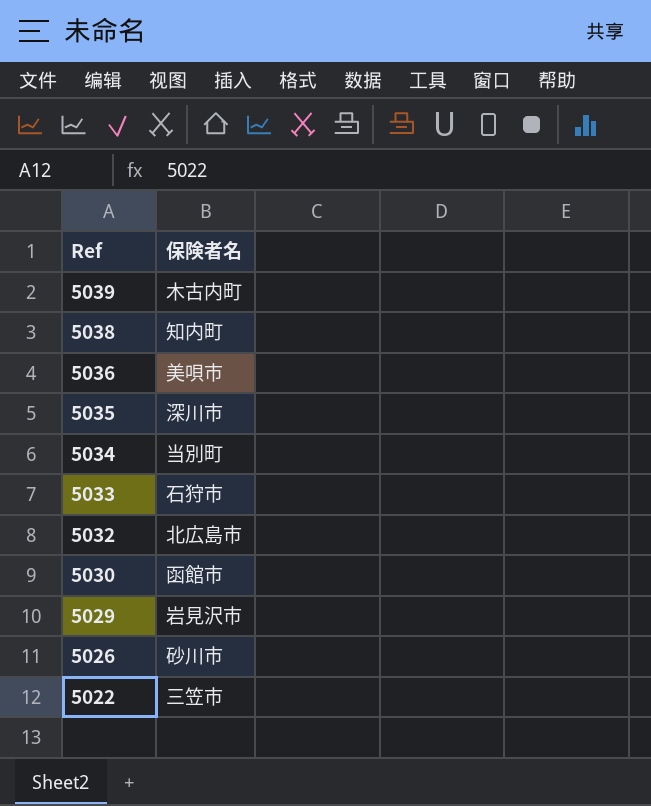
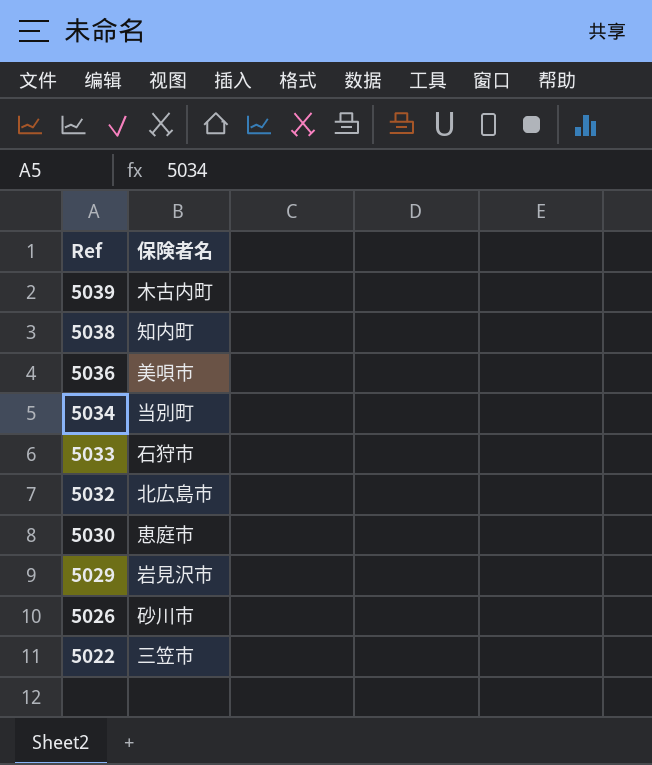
row 5035: 深川市 -> none
5030 | 保険者名: 函館市 -> 恵庭市

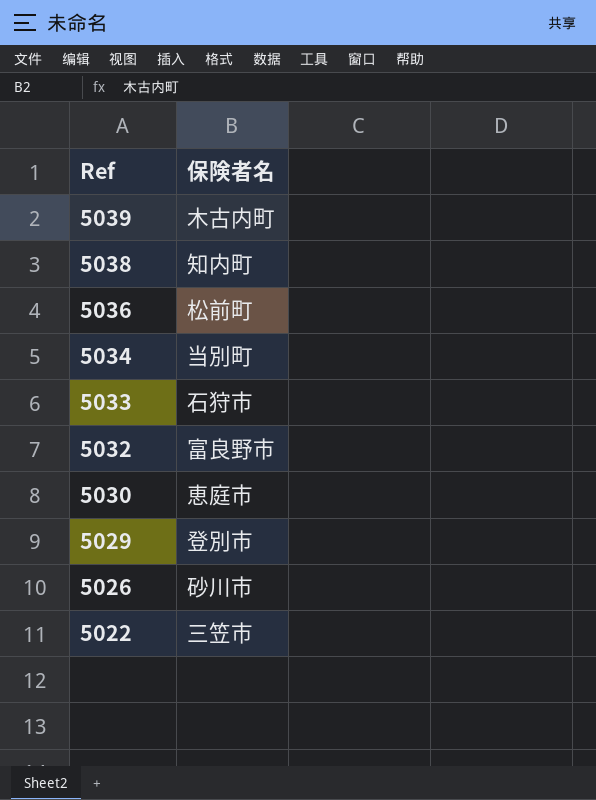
5036 | 保険者名: 美唄市 -> 松前町
5032 | 保険者名: 北広島市 -> 富良野市
5029 | 保険者名: 岩見沢市 -> 登別市

